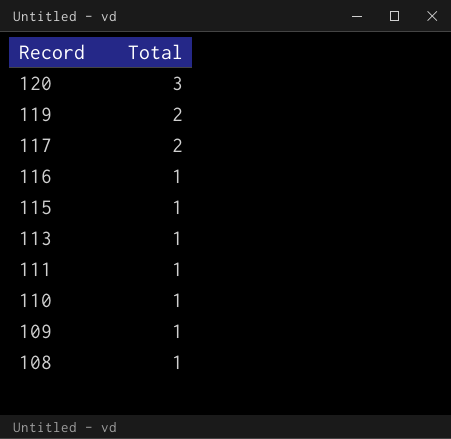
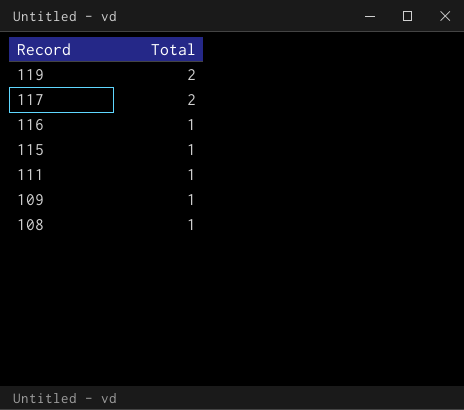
row 120: 3 -> none
row 113: 1 -> none
row 110: 1 -> none

